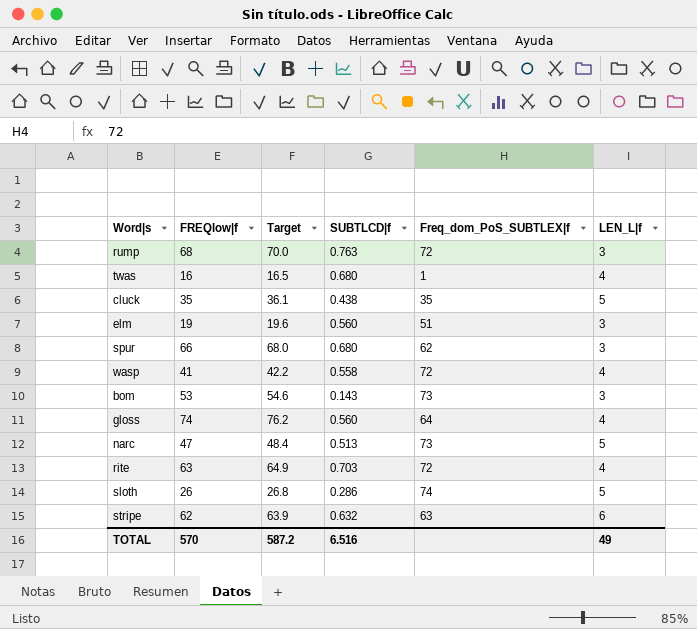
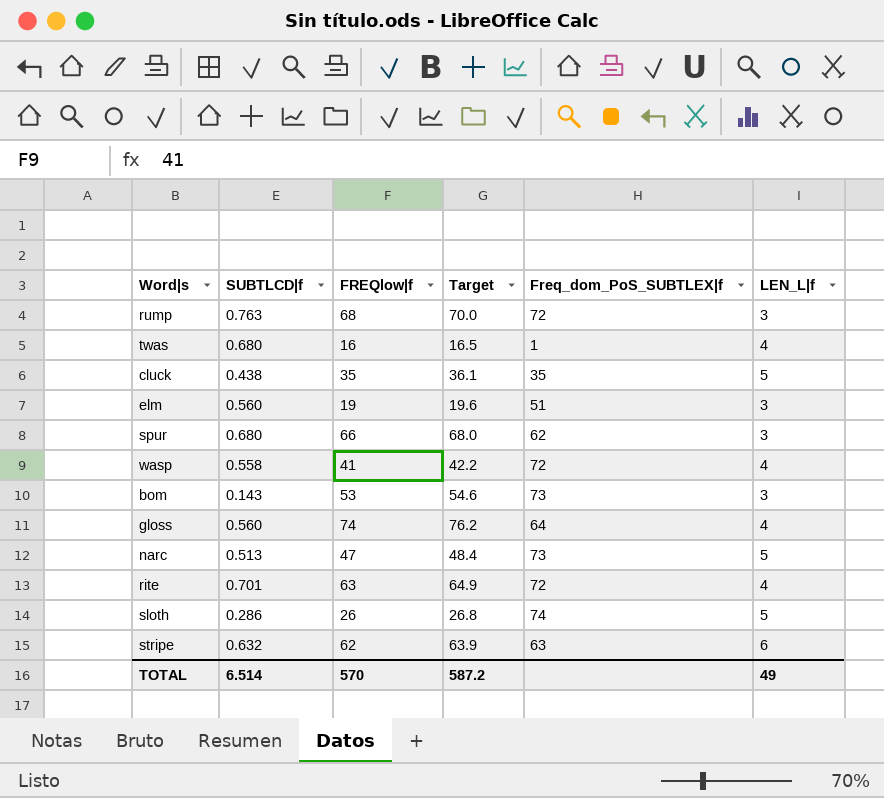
column SUBTLCD|f | position: 4 -> 2
rite | SUBTLCD|f: 0.703 -> 0.701
TOTAL | SUBTLCD|f: 6.516 -> 6.514

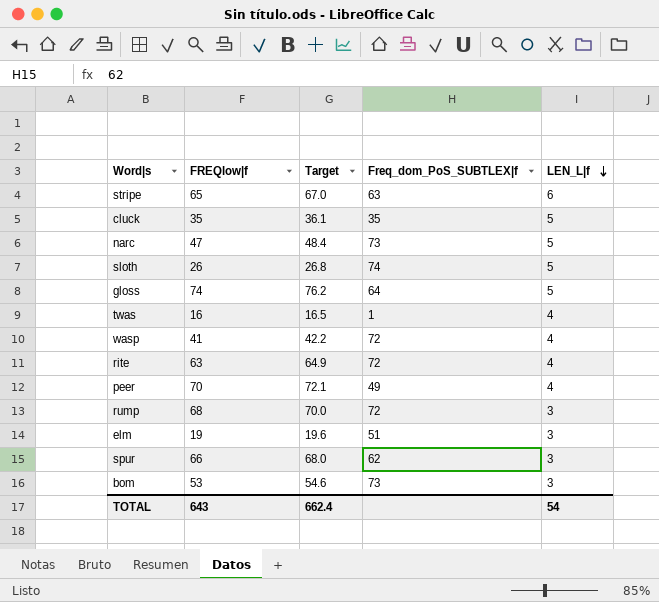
row order: none -> LEN_L|f descending
column SUBTLCD|f | position: 2 -> none
stripe | FREQlow|f: 62 -> 65
stripe | Target: 63.9 -> 67.0
gloss | LEN_L|f: 4 -> 5
row peer: none -> 70 | 72.1 | 49 | 4
TOTAL | FREQlow|f: 570 -> 643
TOTAL | Target: 587.2 -> 662.4
TOTAL | LEN_L|f: 49 -> 54

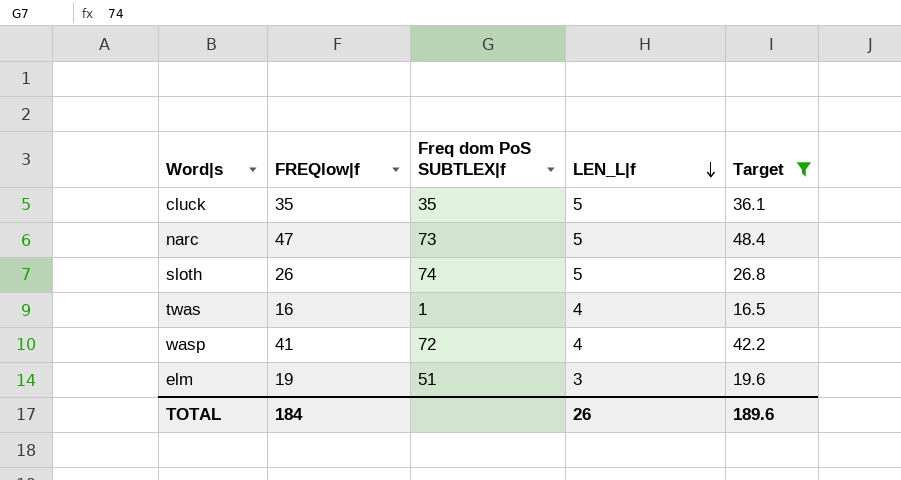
filter: none -> Target <= 48.4
column name: Freq_dom_PoS_SUBTLEX|f -> Freq dom PoS SUBTLEX|f
column Target | position: 3 -> 5
TOTAL | FREQlow|f: 643 -> 184
TOTAL | LEN_L|f: 54 -> 26
TOTAL | Target: 662.4 -> 189.6

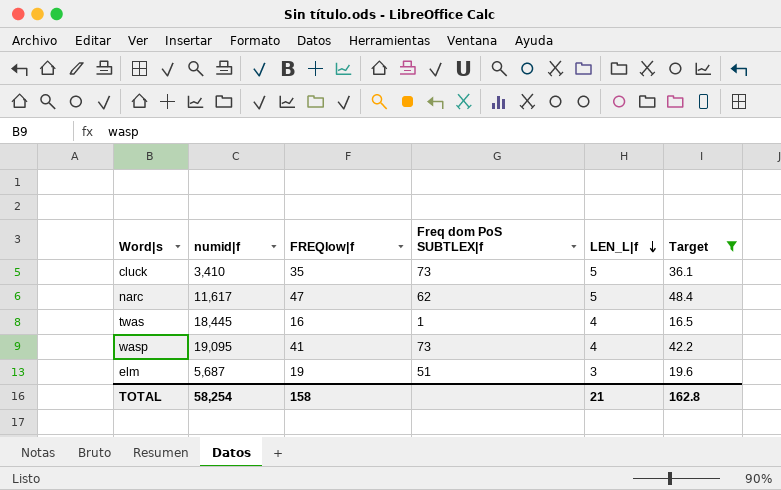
column numid|f | position: none -> 2
row sloth: 26 | 74 | 5 | 26.8 -> none
cluck | Freq dom PoS SUBTLEX|f: 35 -> 73
narc | Freq dom PoS SUBTLEX|f: 73 -> 62
wasp | Freq dom PoS SUBTLEX|f: 72 -> 73
TOTAL | FREQlow|f: 184 -> 158
TOTAL | LEN_L|f: 26 -> 21
TOTAL | Target: 189.6 -> 162.8

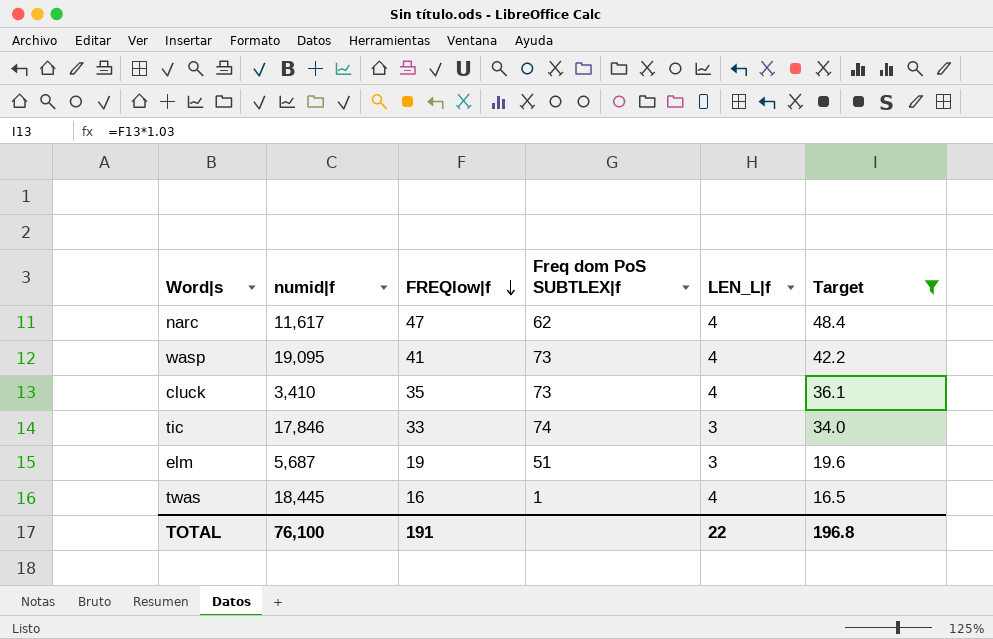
row order: LEN_L|f descending -> FREQlow|f descending
narc | LEN_L|f: 5 -> 4
cluck | LEN_L|f: 5 -> 4
row tic: none -> 17,846 | 33 | 74 | 3 | 34.0
TOTAL | numid|f: 58,254 -> 76,100
TOTAL | FREQlow|f: 158 -> 191
TOTAL | LEN_L|f: 21 -> 22
TOTAL | Target: 162.8 -> 196.8

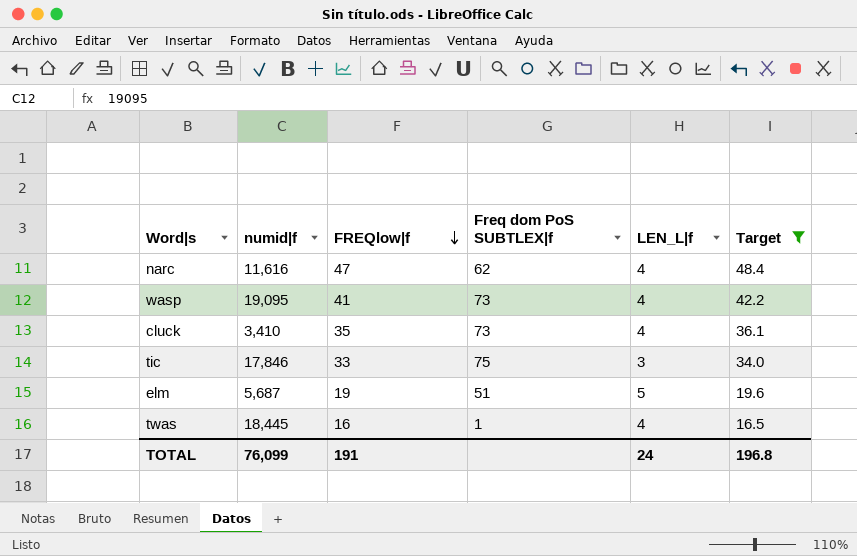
narc | numid|f: 11,617 -> 11,616
tic | Freq dom PoS SUBTLEX|f: 74 -> 75
elm | LEN_L|f: 3 -> 5
TOTAL | numid|f: 76,100 -> 76,099
TOTAL | LEN_L|f: 22 -> 24

